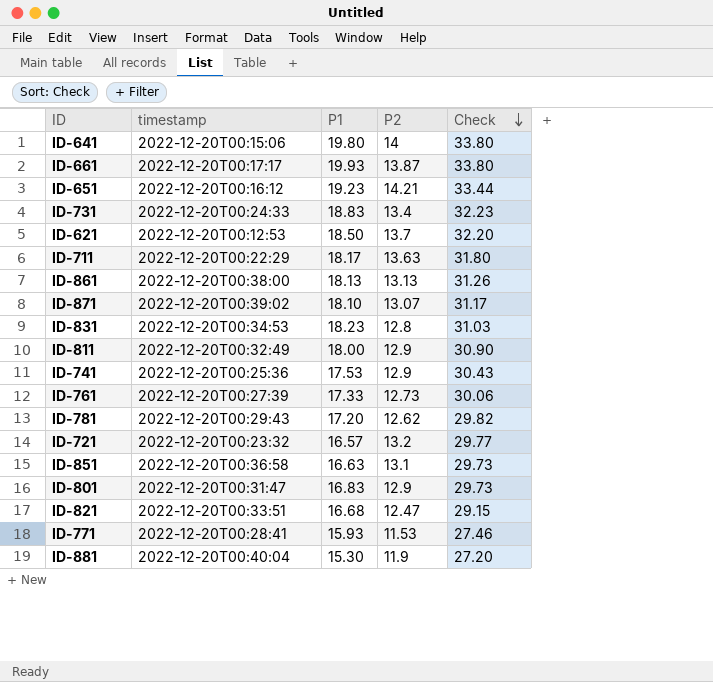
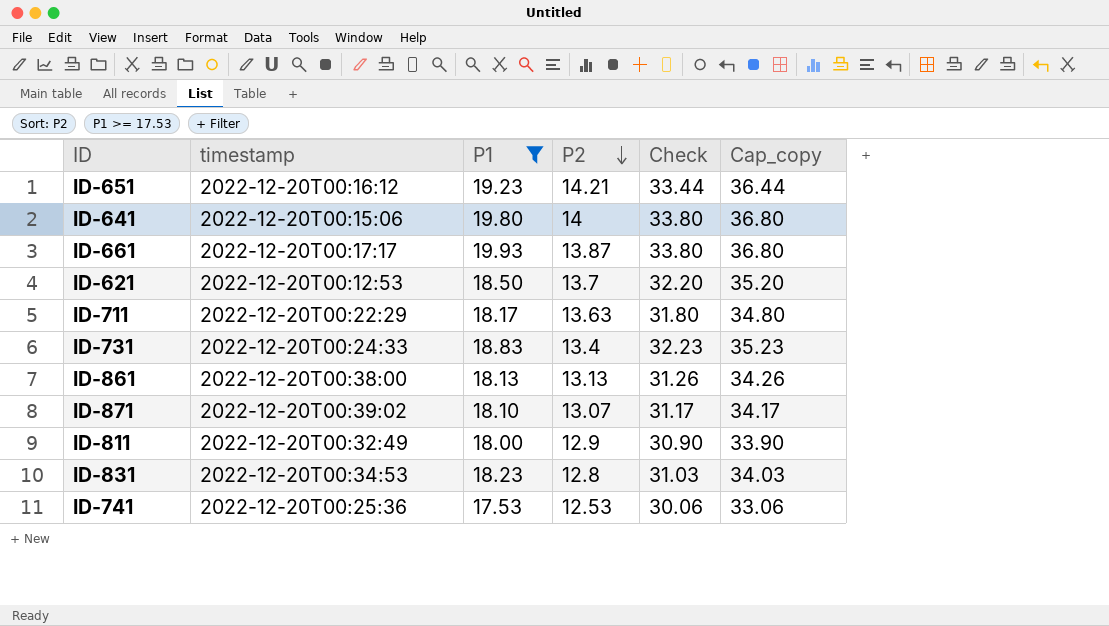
filter: none -> P1 >= 17.53
row order: Check descending -> P2 descending
column Cap_copy | formula: none -> [Check] + 3
ID-741 | P2: 12.9 -> 12.53
ID-741 | Check: 30.43 -> 30.06

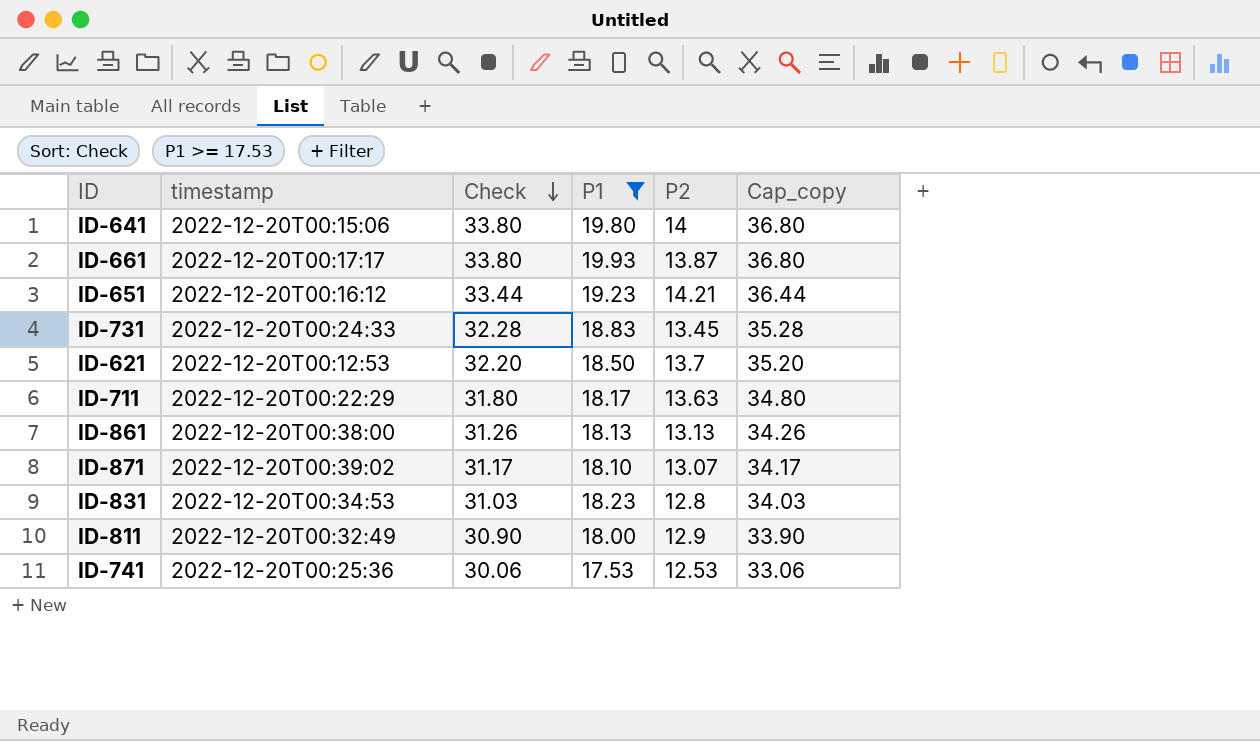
row order: P2 descending -> Check descending
column Check | position: 5 -> 3
ID-731 | Check: 32.23 -> 32.28
ID-731 | P2: 13.4 -> 13.45
ID-731 | Cap_copy: 35.23 -> 35.28

